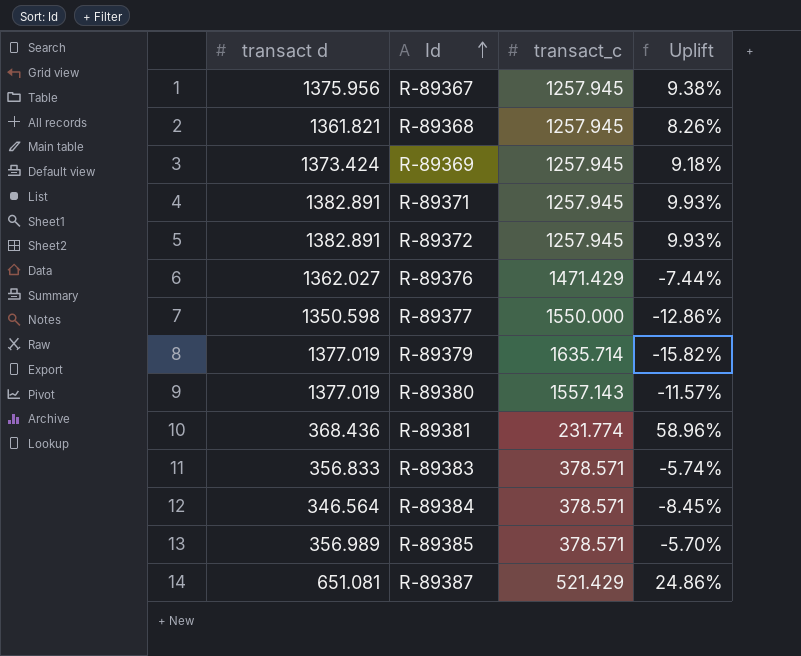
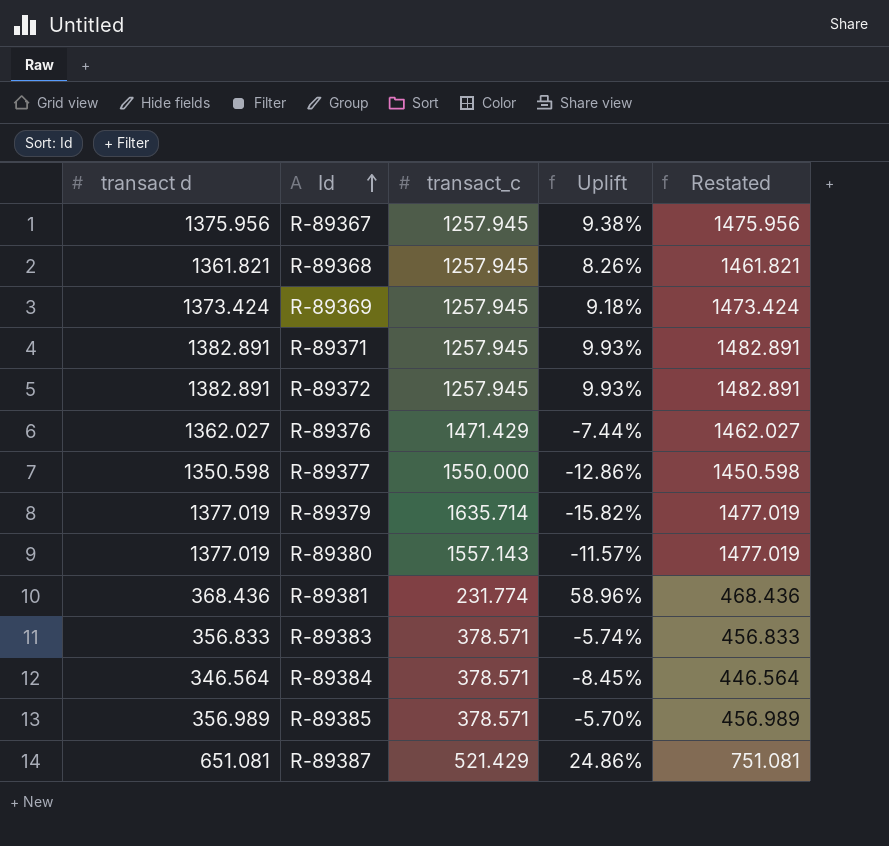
column Restated | formula: none -> [transact d] + 100

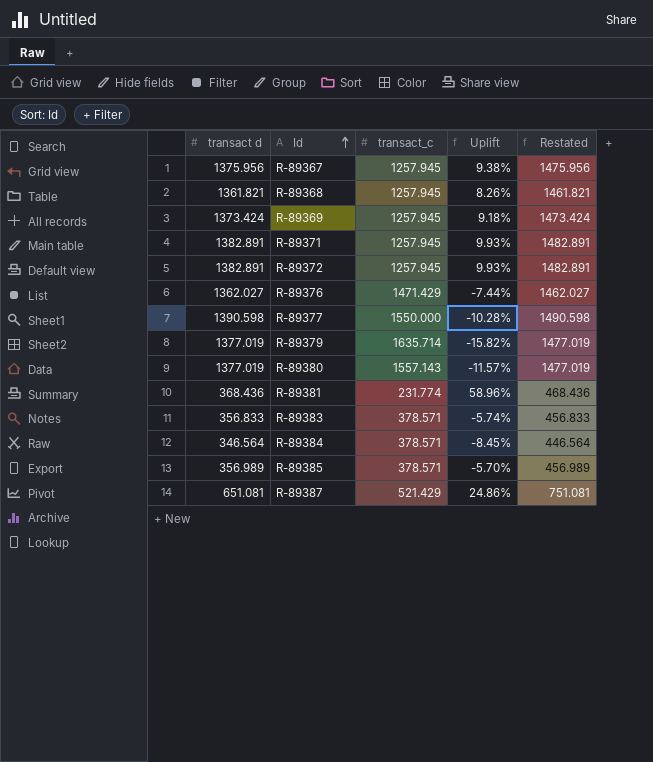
R-89377 | transact d: 1350.598 -> 1390.598
R-89377 | Uplift: -12.86% -> -10.28%
R-89377 | Restated: 1450.598 -> 1490.598

